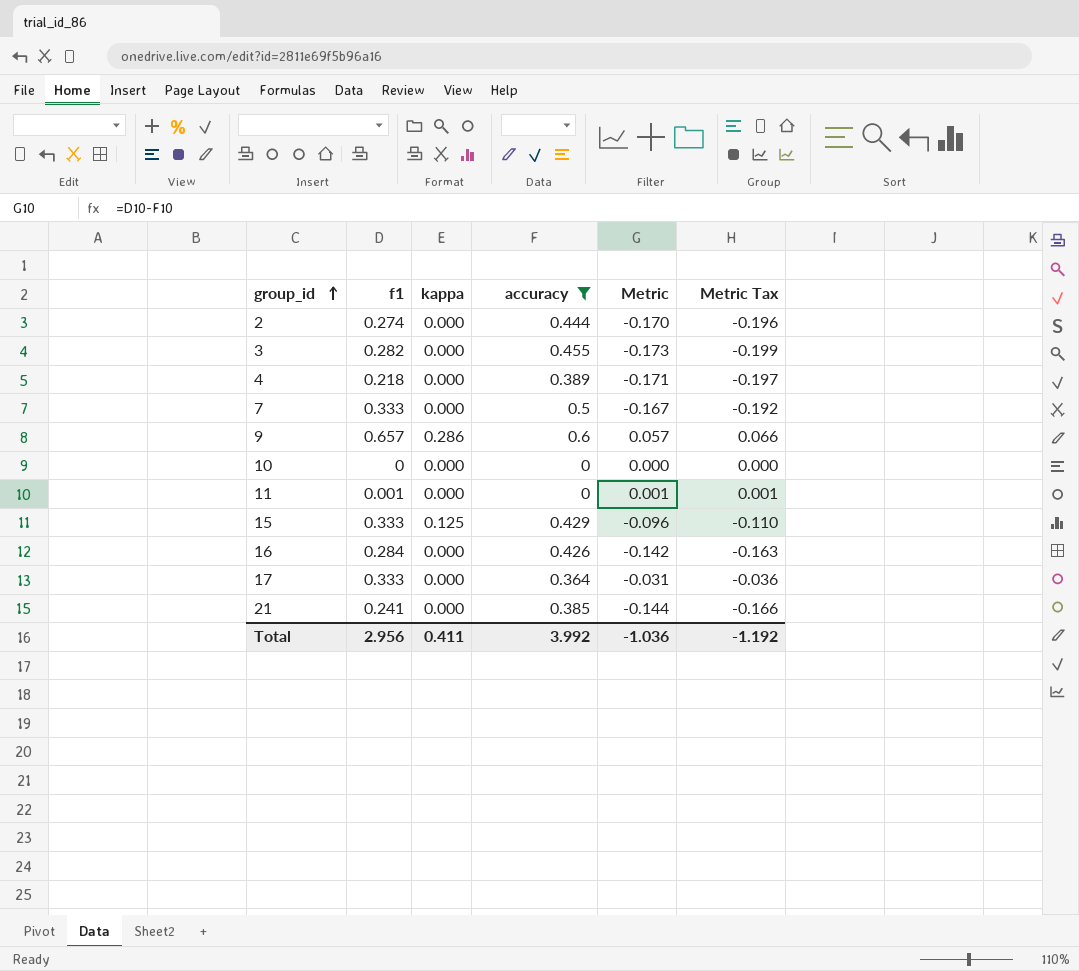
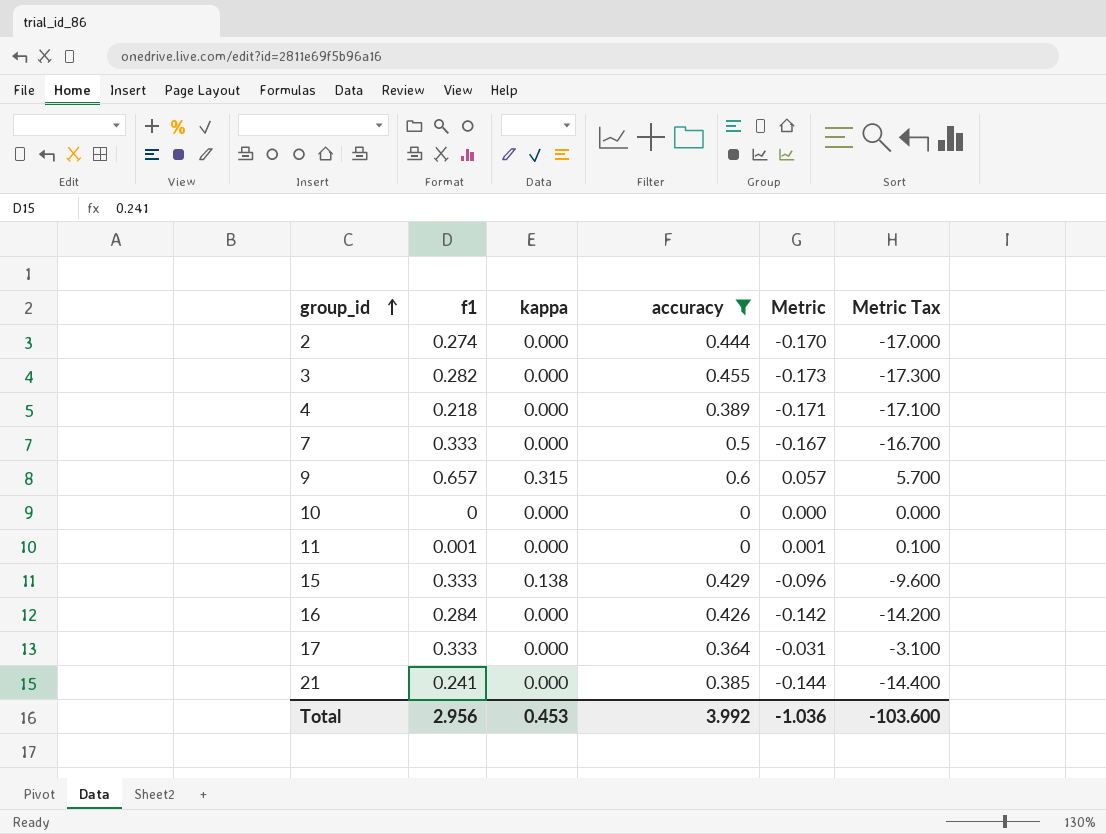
column Metric Tax | formula: [Metric] * 1.15 -> [Metric] * 100
9 | kappa: 0.286 -> 0.315
15 | kappa: 0.125 -> 0.138
Total | kappa: 0.411 -> 0.453
Total | Metric Tax: -1.192 -> -103.600

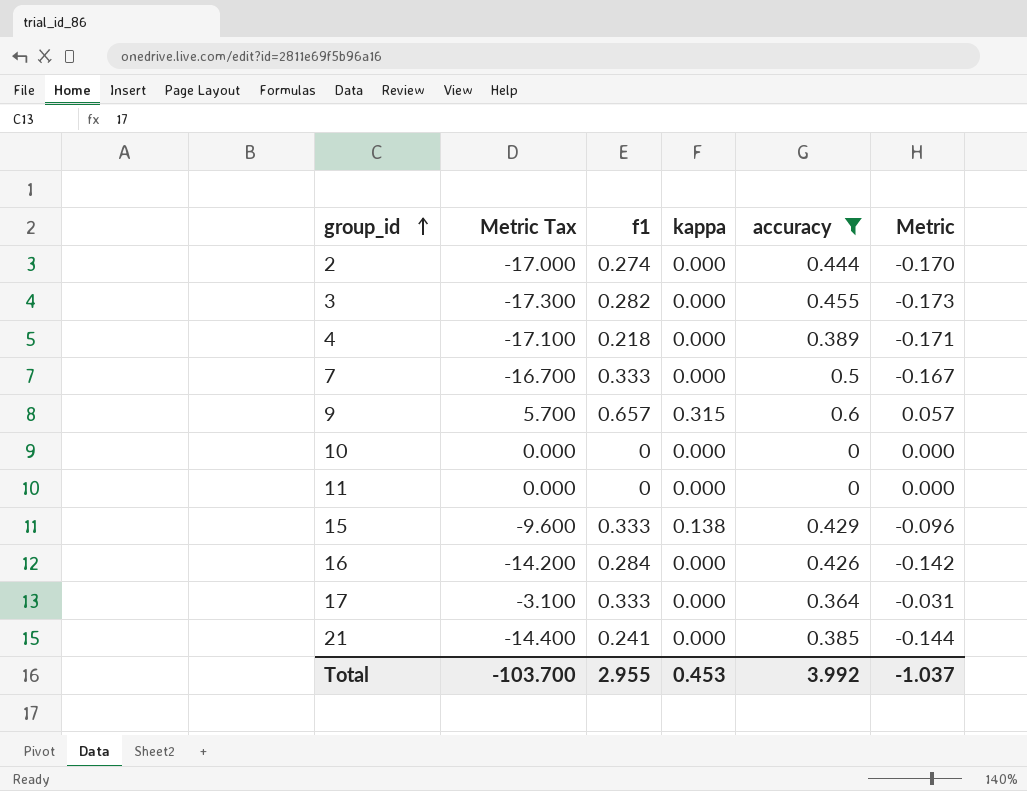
column Metric Tax | position: 6 -> 2
11 | Metric Tax: 0.100 -> 0.000
11 | f1: 0.001 -> 0
11 | Metric: 0.001 -> 0.000
Total | Metric Tax: -103.600 -> -103.700
Total | f1: 2.956 -> 2.955
Total | Metric: -1.036 -> -1.037

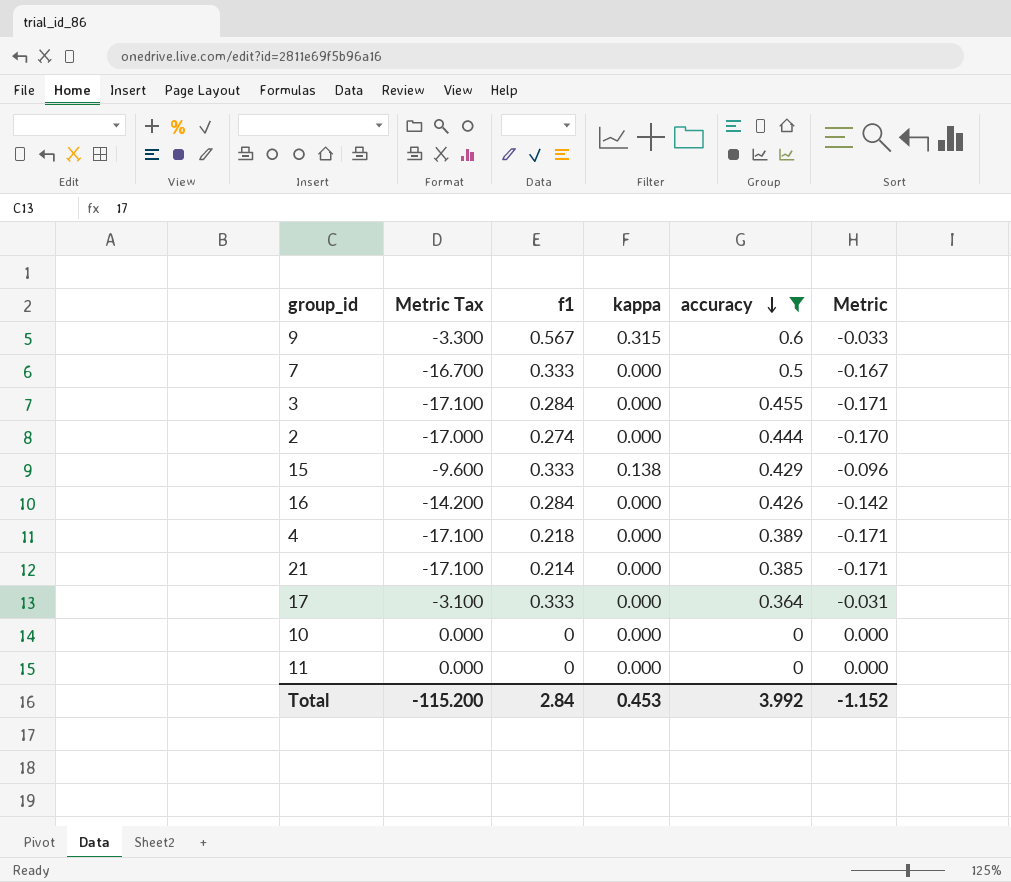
row order: group_id ascending -> accuracy descending
9 | Metric Tax: 5.700 -> -3.300
9 | f1: 0.657 -> 0.567
9 | Metric: 0.057 -> -0.033
3 | Metric Tax: -17.300 -> -17.100
3 | f1: 0.282 -> 0.284
3 | Metric: -0.173 -> -0.171
21 | Metric Tax: -14.400 -> -17.100
21 | f1: 0.241 -> 0.214
21 | Metric: -0.144 -> -0.171
Total | Metric Tax: -103.700 -> -115.200
Total | f1: 2.955 -> 2.84
Total | Metric: -1.037 -> -1.152

